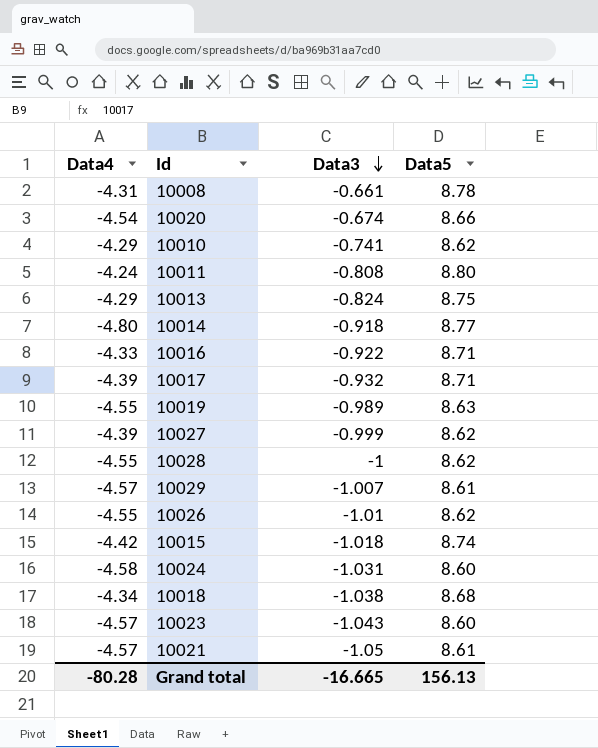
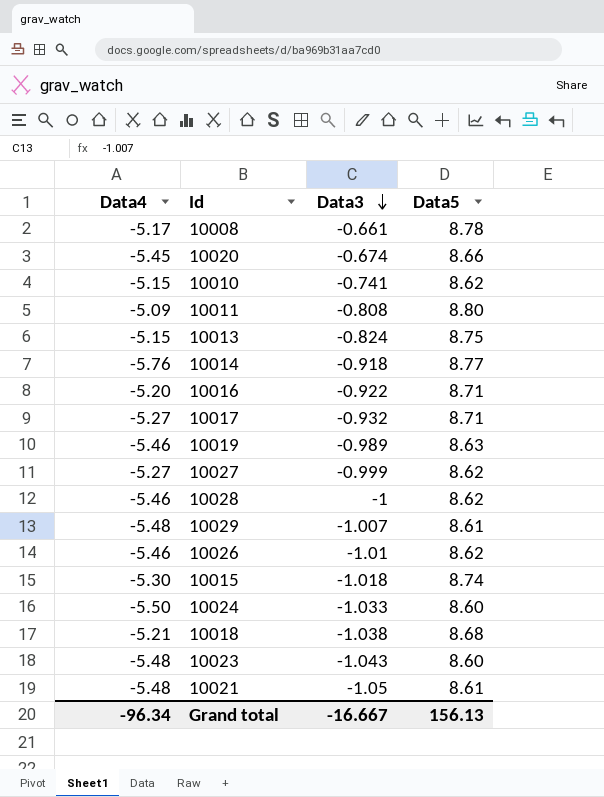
10008 | Data4: -4.31 -> -5.17
10020 | Data4: -4.54 -> -5.45
10010 | Data4: -4.29 -> -5.15
10011 | Data4: -4.24 -> -5.09
10013 | Data4: -4.29 -> -5.15
10014 | Data4: -4.80 -> -5.76
10016 | Data4: -4.33 -> -5.20
10017 | Data4: -4.39 -> -5.27
10019 | Data4: -4.55 -> -5.46
10027 | Data4: -4.39 -> -5.27
10028 | Data4: -4.55 -> -5.46
10029 | Data4: -4.57 -> -5.48
10026 | Data4: -4.55 -> -5.46
10015 | Data4: -4.42 -> -5.30
10024 | Data4: -4.58 -> -5.50
10024 | Data3: -1.031 -> -1.033
10018 | Data4: -4.34 -> -5.21
10023 | Data4: -4.57 -> -5.48
10021 | Data4: -4.57 -> -5.48
Grand total | Data4: -80.28 -> -96.34
Grand total | Data3: -16.665 -> -16.667

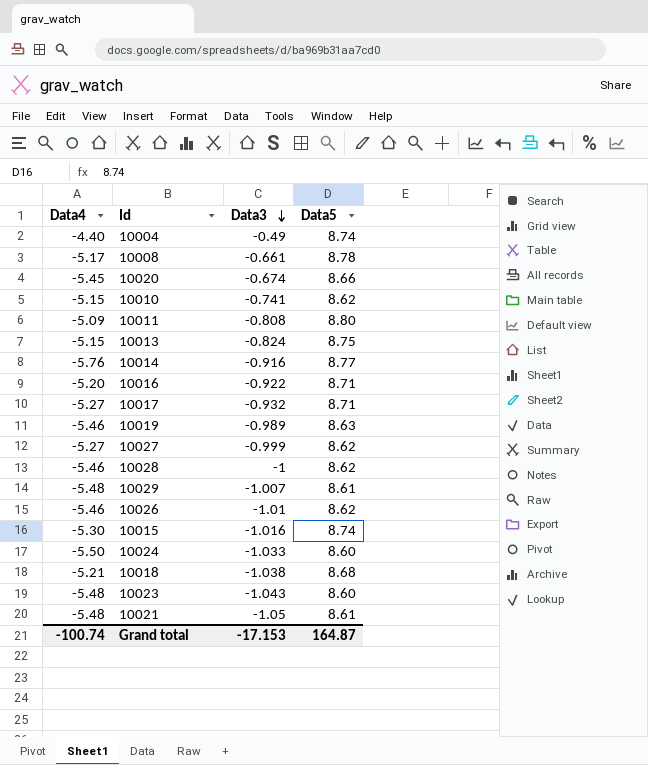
row 10004: none -> -4.40 | -0.49 | 8.74
10014 | Data3: -0.918 -> -0.916
10015 | Data3: -1.018 -> -1.016
Grand total | Data4: -96.34 -> -100.74
Grand total | Data3: -16.667 -> -17.153
Grand total | Data5: 156.13 -> 164.87

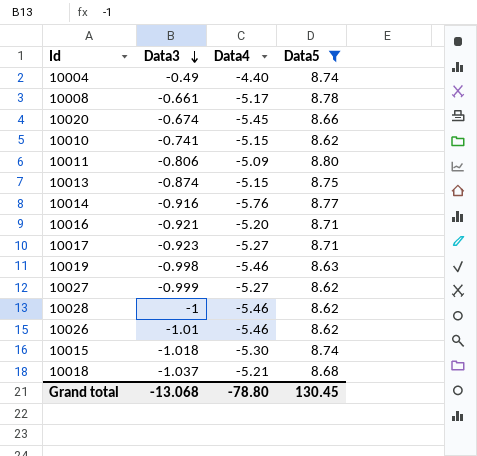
filter: none -> Data5 >= 8.62
column Data4 | position: 1 -> 3
10011 | Data3: -0.808 -> -0.806
10013 | Data3: -0.824 -> -0.874
10016 | Data3: -0.922 -> -0.921
10017 | Data3: -0.932 -> -0.923
10019 | Data3: -0.989 -> -0.998
10015 | Data3: -1.016 -> -1.018
10018 | Data3: -1.038 -> -1.037
Grand total | Data3: -17.153 -> -13.068
Grand total | Data4: -100.74 -> -78.80
Grand total | Data5: 164.87 -> 130.45

